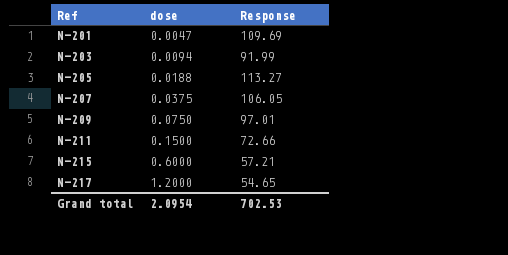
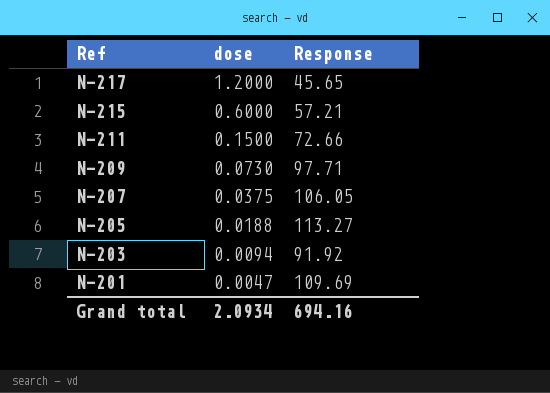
row order: Ref ascending -> Ref descending
N-217 | Response: 54.65 -> 45.65
N-209 | dose: 0.0750 -> 0.0730
N-209 | Response: 97.01 -> 97.71
N-203 | Response: 91.99 -> 91.92
Grand total | dose: 2.0954 -> 2.0934
Grand total | Response: 702.53 -> 694.16

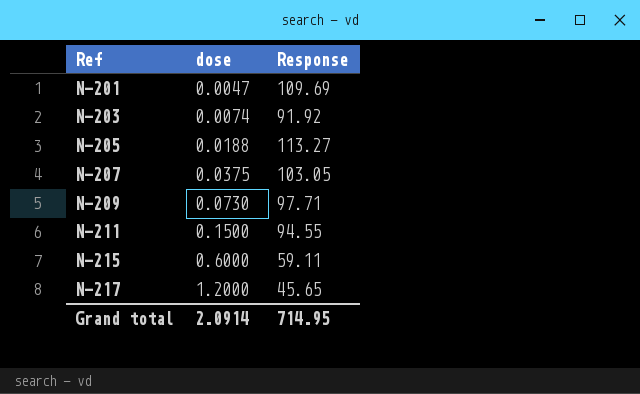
row order: Ref descending -> Ref ascending
N-203 | dose: 0.0094 -> 0.0074
N-207 | Response: 106.05 -> 103.05
N-211 | Response: 72.66 -> 94.55
N-215 | Response: 57.21 -> 59.11
Grand total | dose: 2.0934 -> 2.0914
Grand total | Response: 694.16 -> 714.95

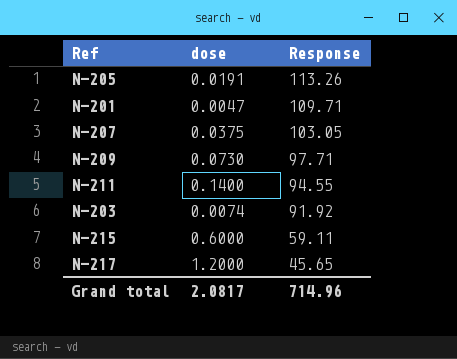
row order: Ref ascending -> Response descending
N-205 | dose: 0.0188 -> 0.0191
N-205 | Response: 113.27 -> 113.26
N-201 | Response: 109.69 -> 109.71
N-211 | dose: 0.1500 -> 0.1400
Grand total | dose: 2.0914 -> 2.0817
Grand total | Response: 714.95 -> 714.96

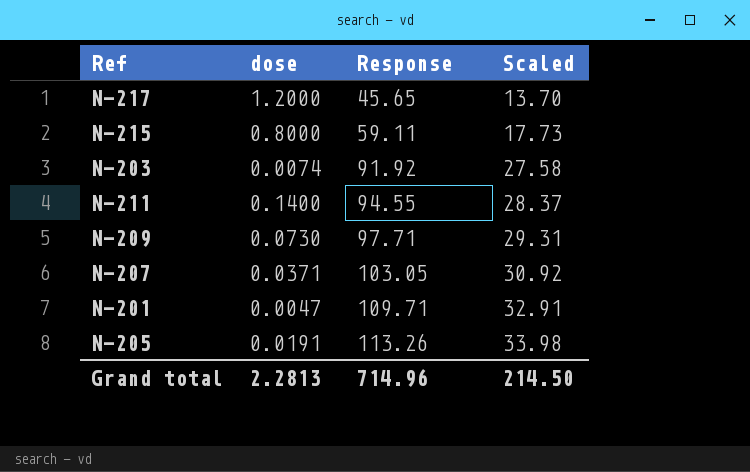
row order: Response descending -> Response ascending
column Scaled | formula: none -> [Response] * 0.3
N-215 | dose: 0.6000 -> 0.8000
N-207 | dose: 0.0375 -> 0.0371
Grand total | dose: 2.0817 -> 2.2813

